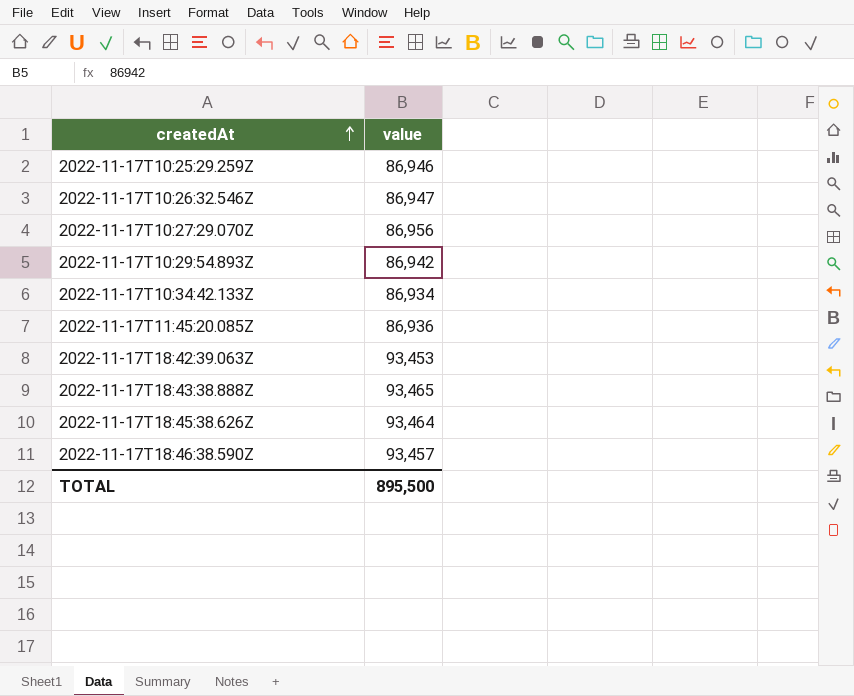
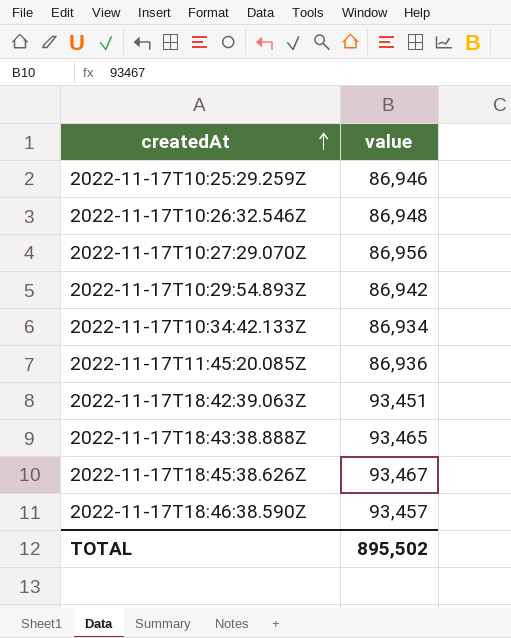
2022-11-17T10:26:32.546Z | value: 86,947 -> 86,948
2022-11-17T18:42:39.063Z | value: 93,453 -> 93,451
2022-11-17T18:45:38.626Z | value: 93,464 -> 93,467
TOTAL | value: 895,500 -> 895,502

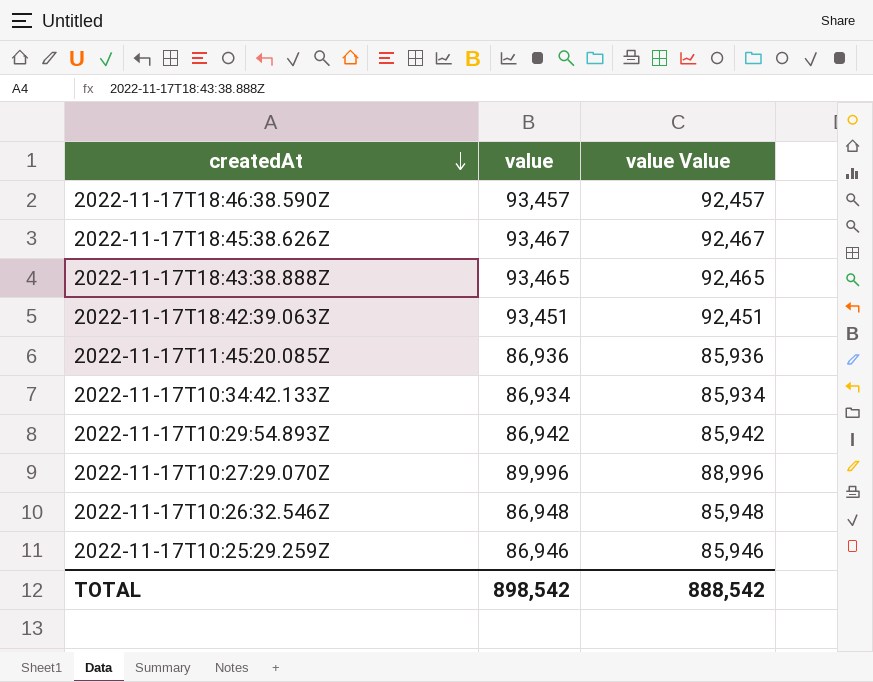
row order: createdAt ascending -> createdAt descending
column value Value | formula: none -> [value] - 1000
2022-11-17T10:27:29.070Z | value: 86,956 -> 89,996
TOTAL | value: 895,502 -> 898,542

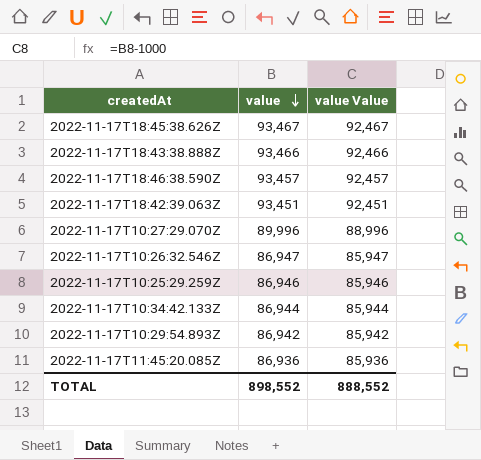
row order: createdAt descending -> value descending
2022-11-17T18:43:38.888Z | value: 93,465 -> 93,466
2022-11-17T18:43:38.888Z | value Value: 92,465 -> 92,466
2022-11-17T10:26:32.546Z | value: 86,948 -> 86,947
2022-11-17T10:26:32.546Z | value Value: 85,948 -> 85,947
2022-11-17T10:34:42.133Z | value: 86,934 -> 86,944
2022-11-17T10:34:42.133Z | value Value: 85,934 -> 85,944
TOTAL | value: 898,542 -> 898,552
TOTAL | value Value: 888,542 -> 888,552

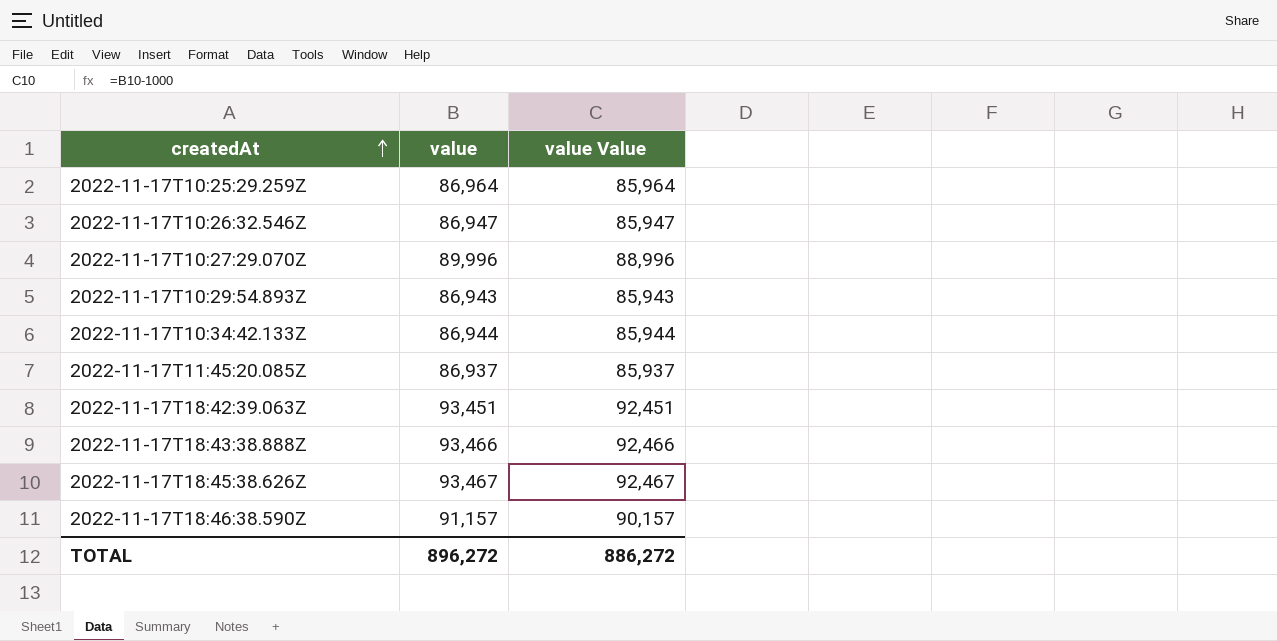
row order: value descending -> createdAt ascending
2022-11-17T10:25:29.259Z | value: 86,946 -> 86,964
2022-11-17T10:25:29.259Z | value Value: 85,946 -> 85,964
2022-11-17T10:29:54.893Z | value: 86,942 -> 86,943
2022-11-17T10:29:54.893Z | value Value: 85,942 -> 85,943
2022-11-17T11:45:20.085Z | value: 86,936 -> 86,937
2022-11-17T11:45:20.085Z | value Value: 85,936 -> 85,937
2022-11-17T18:46:38.590Z | value: 93,457 -> 91,157
2022-11-17T18:46:38.590Z | value Value: 92,457 -> 90,157
TOTAL | value: 898,552 -> 896,272
TOTAL | value Value: 888,552 -> 886,272

